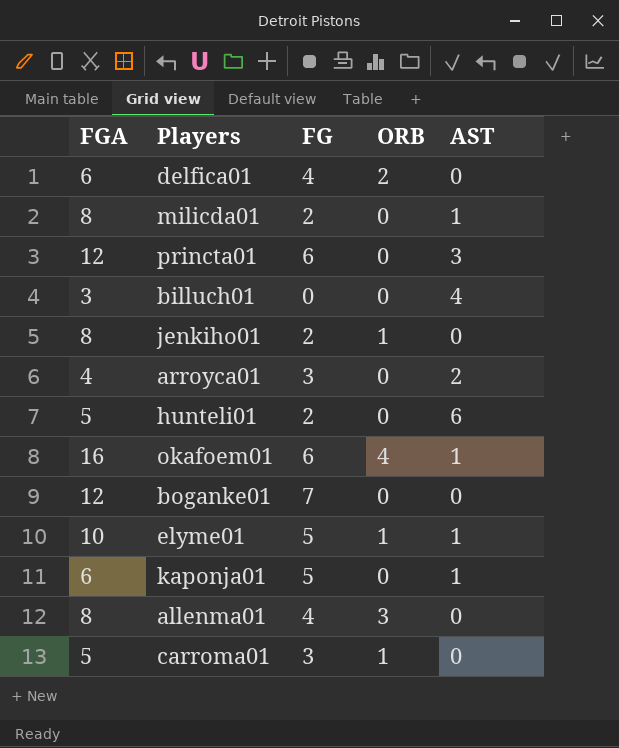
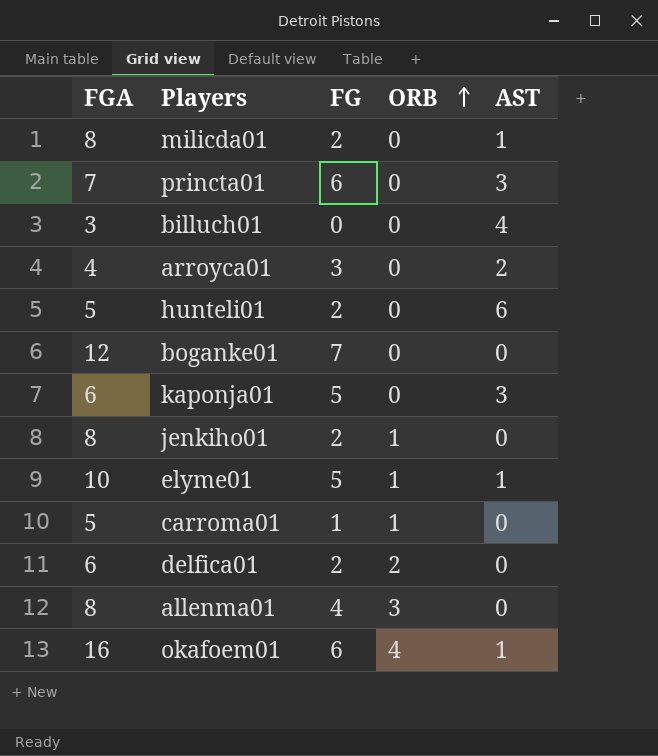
row order: none -> ORB ascending
princta01 | FGA: 12 -> 7
kaponja01 | AST: 1 -> 3
carroma01 | FG: 3 -> 1
delfica01 | FG: 4 -> 2

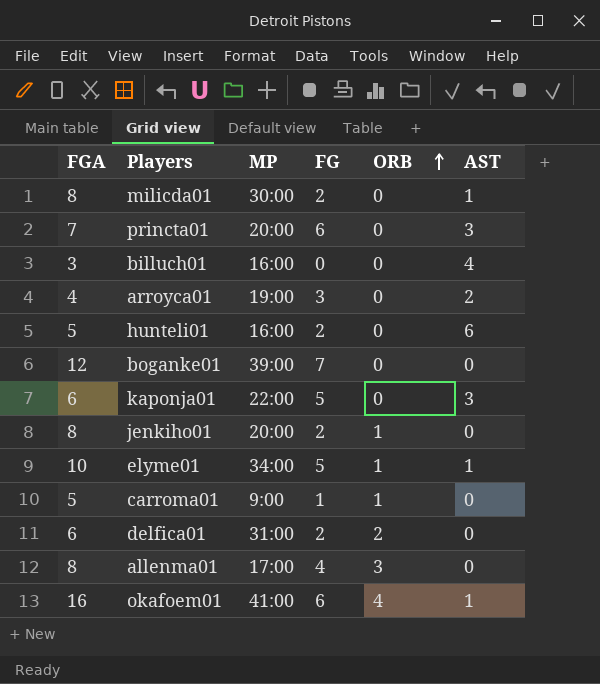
column MP | position: none -> 3

